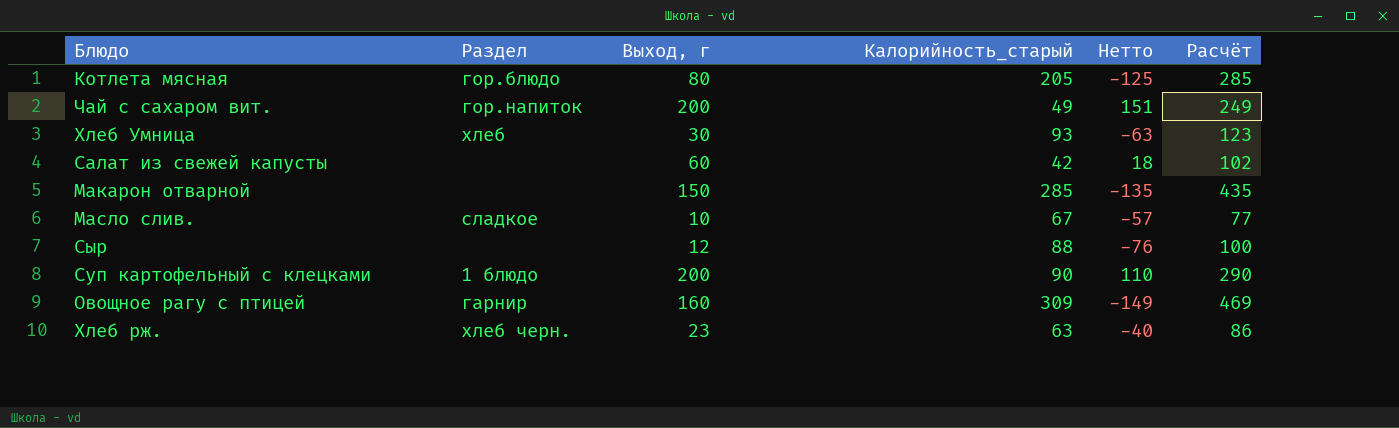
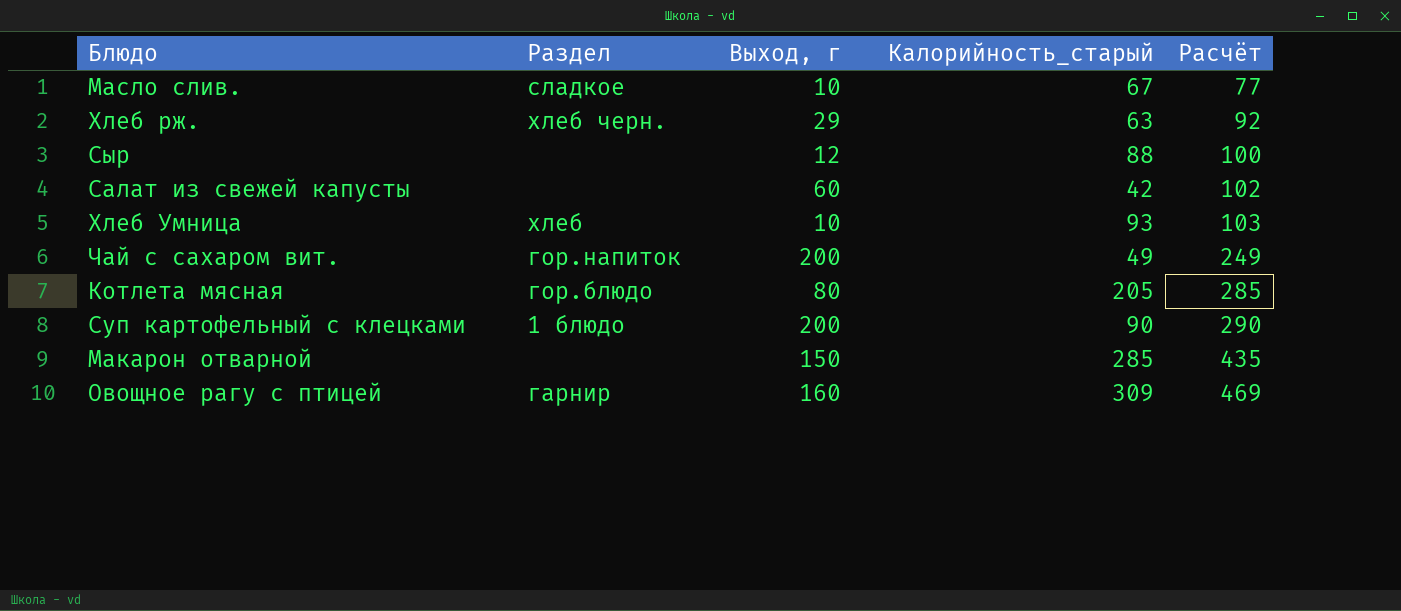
row order: none -> Расчёт ascending
column Нетто | formula: [Выход, г] - [Калорийность_старый] -> none
Хлеб рж. | Выход, г: 23 -> 29
Хлеб рж. | Расчёт: 86 -> 92
Хлеб Умница | Выход, г: 30 -> 10
Хлеб Умница | Расчёт: 123 -> 103

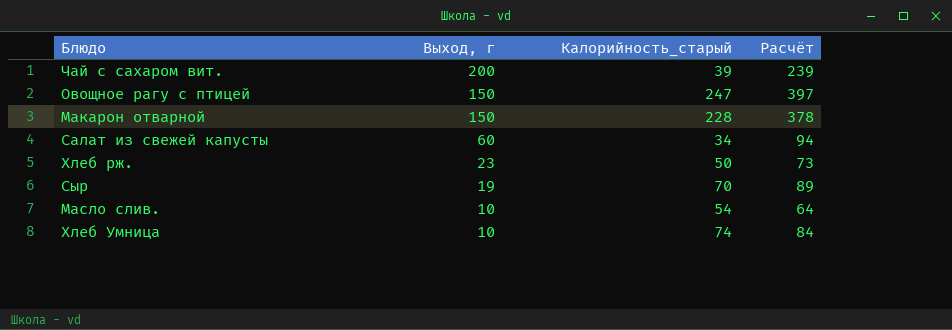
row order: Расчёт ascending -> Выход, г descending
column Раздел | position: 2 -> none
row Котлета мясная: гор.блюдо | 80 | 205 | 285 -> none
row Суп картофельный с клецками: 1 блюдо | 200 | 90 | 290 -> none
Чай с сахаром вит. | Калорийность_старый: 49 -> 39
Чай с сахаром вит. | Расчёт: 249 -> 239
Овощное рагу с птицей | Выход, г: 160 -> 150
Овощное рагу с птицей | Калорийность_старый: 309 -> 247
Овощное рагу с птицей | Расчёт: 469 -> 397
Макарон отварной | Калорийность_старый: 285 -> 228
Макарон отварной | Расчёт: 435 -> 378
Салат из свежей капусты | Калорийность_старый: 42 -> 34
Салат из свежей капусты | Расчёт: 102 -> 94
Хлеб рж. | Выход, г: 29 -> 23
Хлеб рж. | Калорийность_старый: 63 -> 50
Хлеб рж. | Расчёт: 92 -> 73
Сыр | Выход, г: 12 -> 19
Сыр | Калорийность_старый: 88 -> 70
Сыр | Расчёт: 100 -> 89
Масло слив. | Калорийность_старый: 67 -> 54
Масло слив. | Расчёт: 77 -> 64
Хлеб Умница | Калорийность_старый: 93 -> 74
Хлеб Умница | Расчёт: 103 -> 84

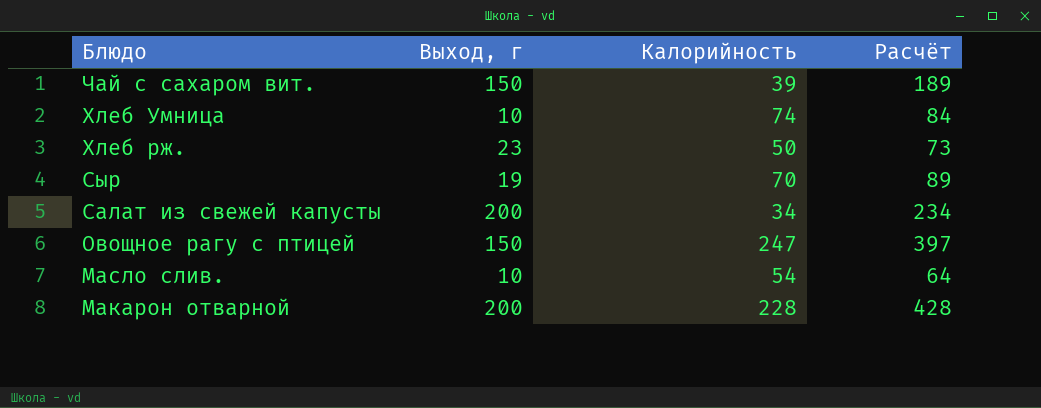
row order: Выход, г descending -> Блюдо descending
column name: Калорийность_старый -> Калорийность
Чай с сахаром вит. | Выход, г: 200 -> 150
Чай с сахаром вит. | Расчёт: 239 -> 189
Салат из свежей капусты | Выход, г: 60 -> 200
Салат из свежей капусты | Расчёт: 94 -> 234
Макарон отварной | Выход, г: 150 -> 200
Макарон отварной | Расчёт: 378 -> 428

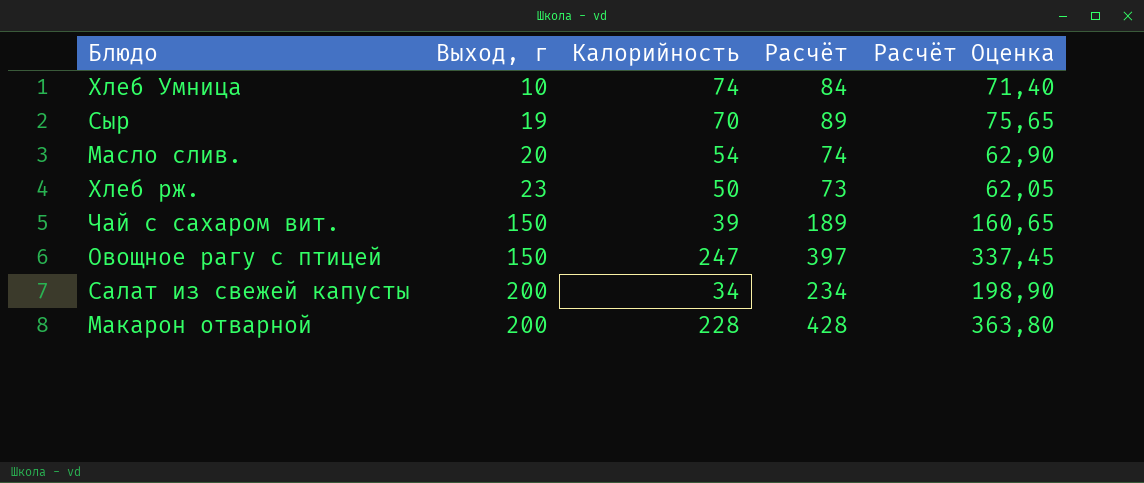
row order: Блюдо descending -> Выход, г ascending
column Расчёт Оценка | formula: none -> [Расчёт] * 0,85
Масло слив. | Выход, г: 10 -> 20
Масло слив. | Расчёт: 64 -> 74

